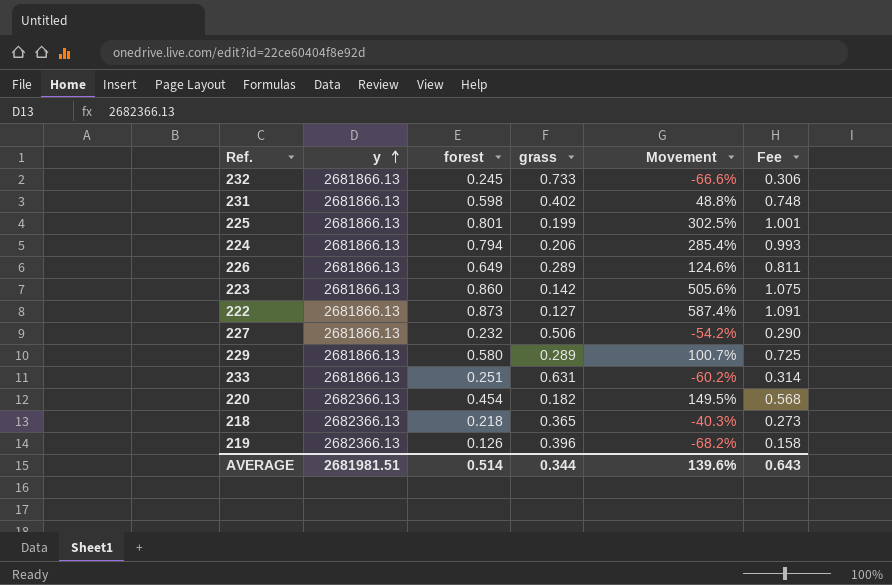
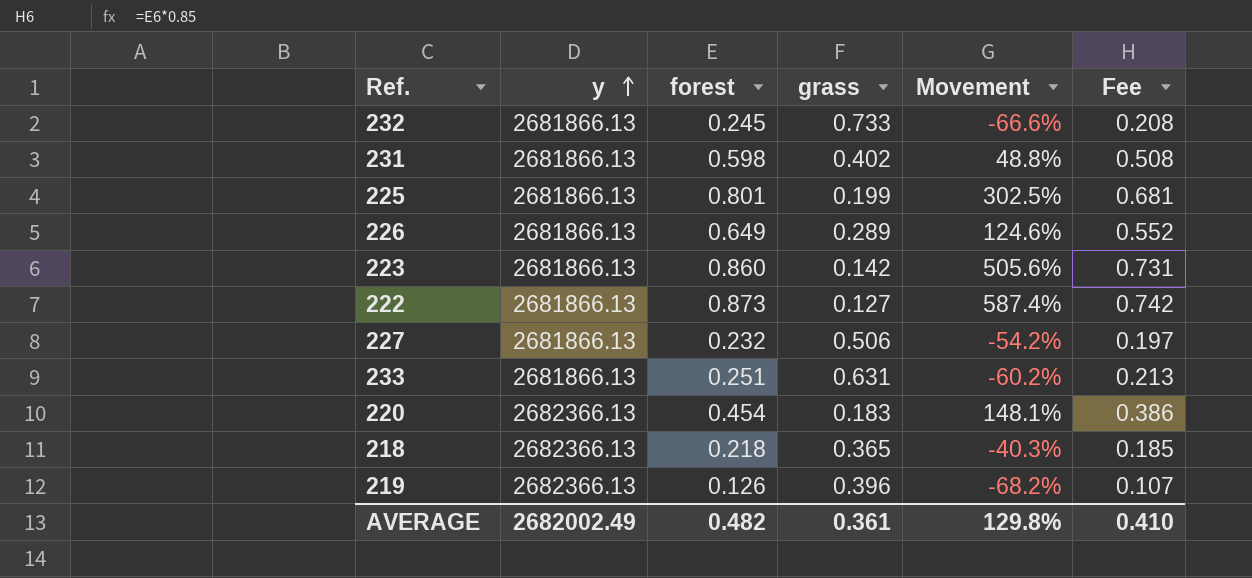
column Fee | formula: [forest] * 1.25 -> [forest] * 0.85
row 224: 2681866.13 | 0.794 | 0.206 | 285.4% | 0.993 -> none
row 229: 2681866.13 | 0.580 | 0.289 | 100.7% | 0.725 -> none
220 | grass: 0.182 -> 0.183
220 | Movement: 149.5% -> 148.1%
AVERAGE | y: 2681981.51 -> 2682002.49
AVERAGE | forest: 0.514 -> 0.482
AVERAGE | grass: 0.344 -> 0.361
AVERAGE | Movement: 139.6% -> 129.8%
AVERAGE | Fee: 0.643 -> 0.410

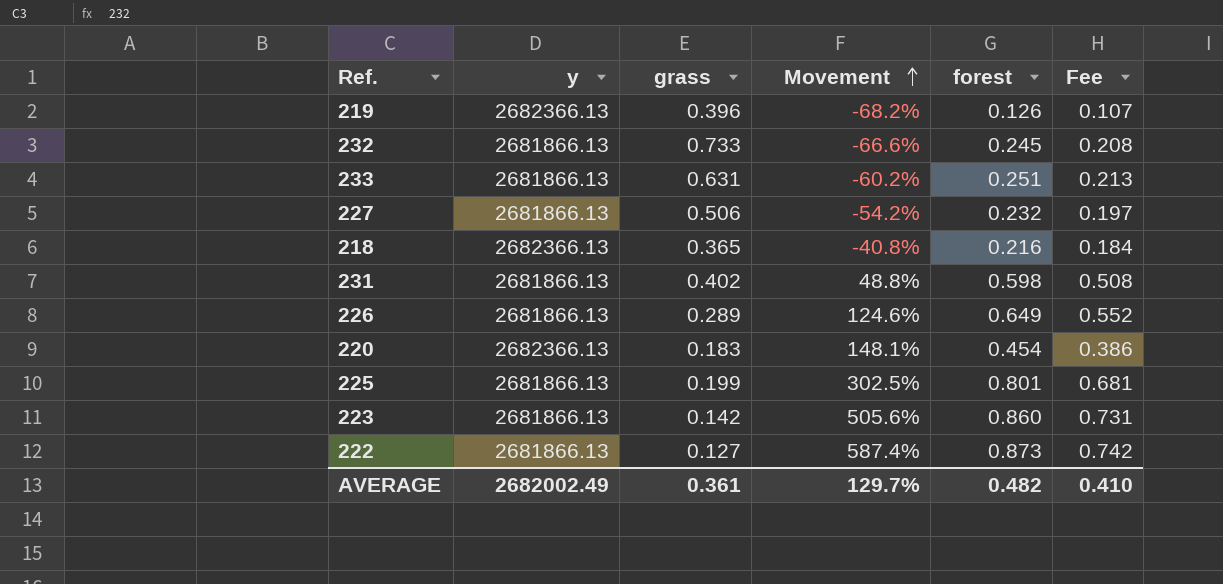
row order: y ascending -> Movement ascending
column forest | position: 3 -> 5
218 | Movement: -40.3% -> -40.8%
218 | forest: 0.218 -> 0.216
218 | Fee: 0.185 -> 0.184
AVERAGE | Movement: 129.8% -> 129.7%

